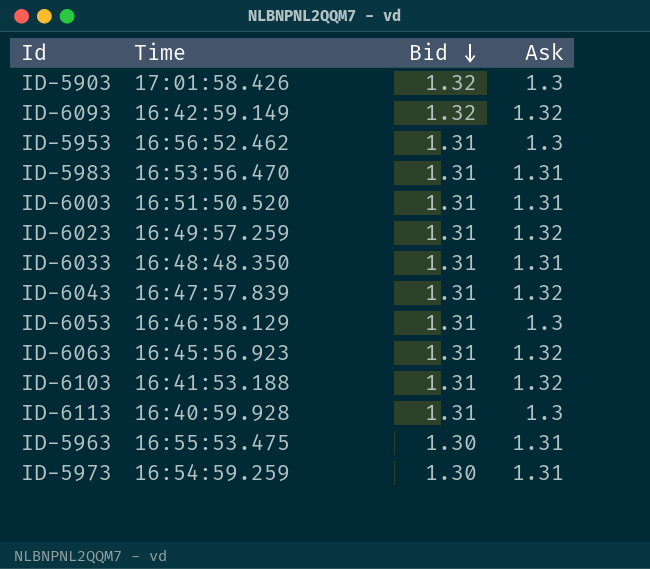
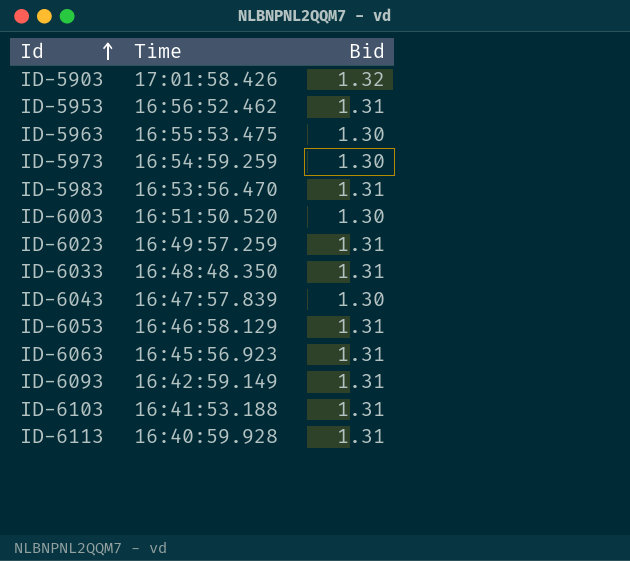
row order: Bid descending -> Id ascending
column Ask | position: 4 -> none
ID-6003 | Bid: 1.31 -> 1.30
ID-6043 | Bid: 1.31 -> 1.30
ID-6093 | Bid: 1.32 -> 1.31

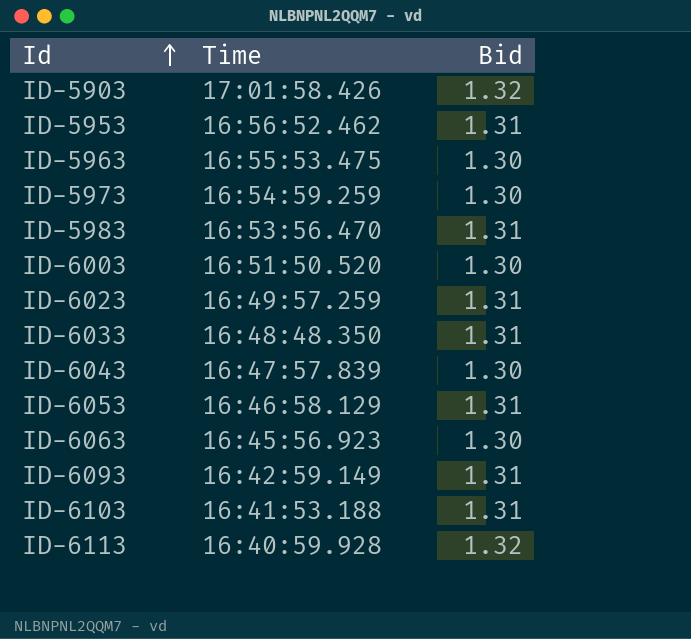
ID-6063 | Bid: 1.31 -> 1.30
ID-6113 | Bid: 1.31 -> 1.32

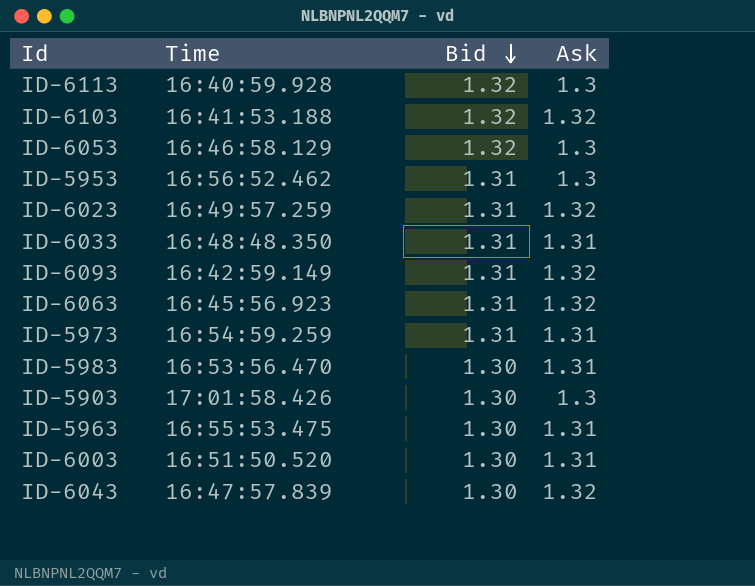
row order: Id ascending -> Bid descending
column Ask | position: none -> 4
ID-6103 | Bid: 1.31 -> 1.32
ID-6053 | Bid: 1.31 -> 1.32
ID-6063 | Bid: 1.30 -> 1.31
ID-5973 | Bid: 1.30 -> 1.31
ID-5983 | Bid: 1.31 -> 1.30
ID-5903 | Bid: 1.32 -> 1.30

